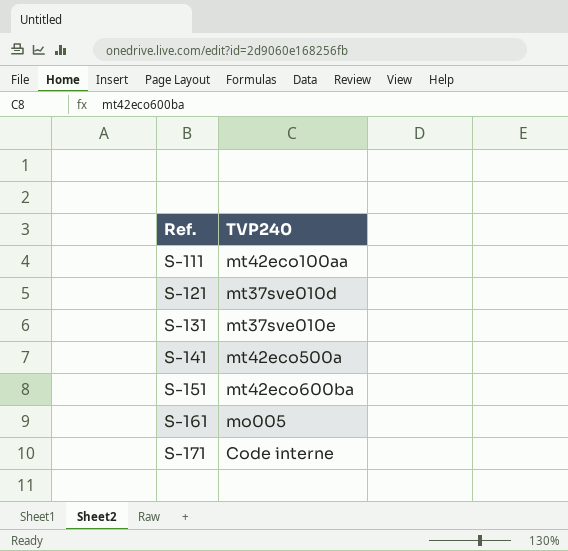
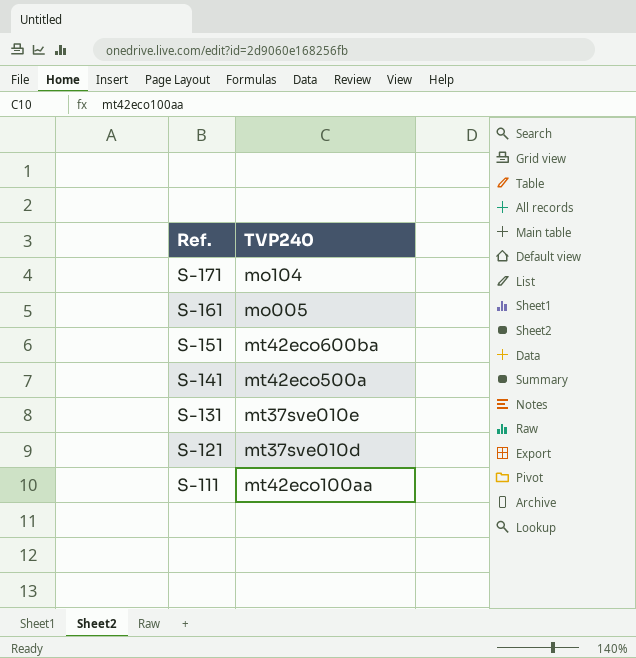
row order: Ref. ascending -> Ref. descending
S-171 | TVP240: Code interne -> mo104

